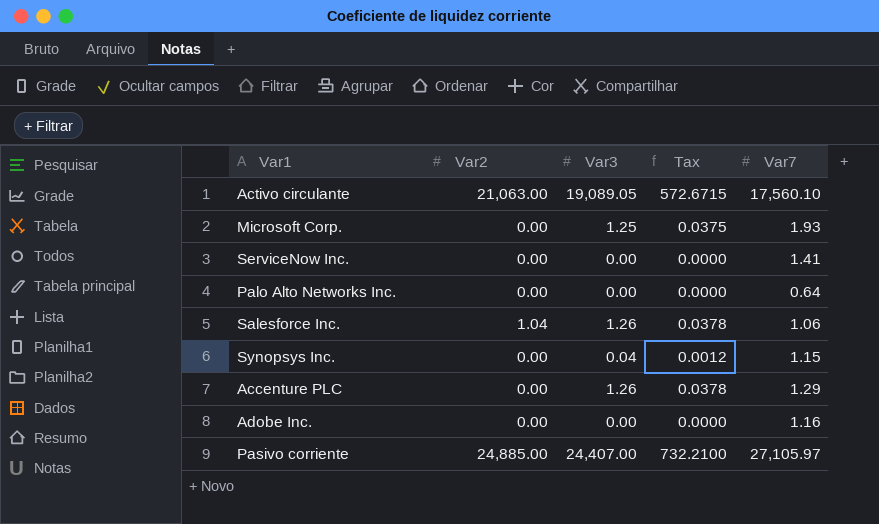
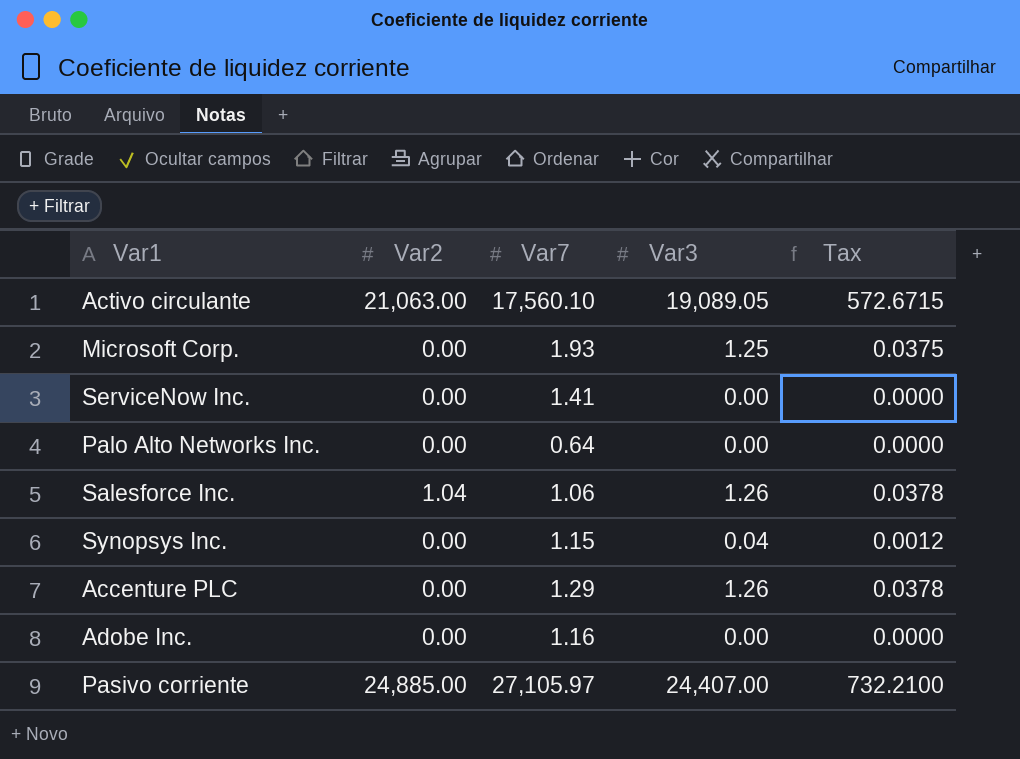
column Var7 | position: 5 -> 3

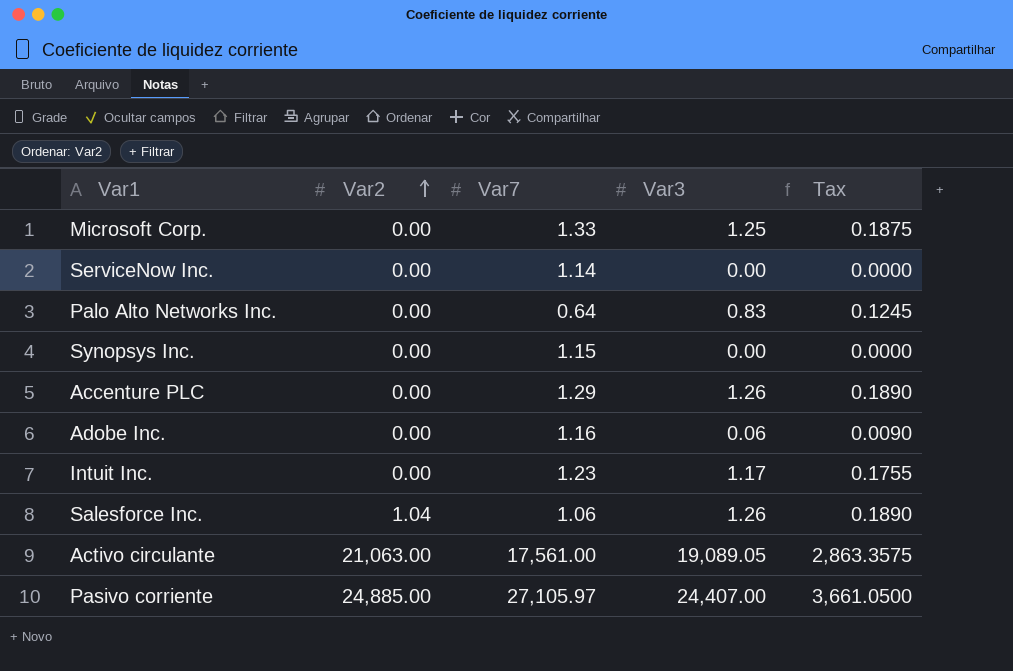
row order: none -> Var2 ascending
column Tax | formula: [Var3] * 0.03 -> [Var3] * 0.15
Microsoft Corp. | Var7: 1.93 -> 1.33
ServiceNow Inc. | Var7: 1.41 -> 1.14
Palo Alto Networks Inc. | Var3: 0.00 -> 0.83
Synopsys Inc. | Var3: 0.04 -> 0.00
Adobe Inc. | Var3: 0.00 -> 0.06
row Intuit Inc.: none -> 0.00 | 1.23 | 1.17 | 0.1755
Activo circulante | Var7: 17,560.10 -> 17,561.00

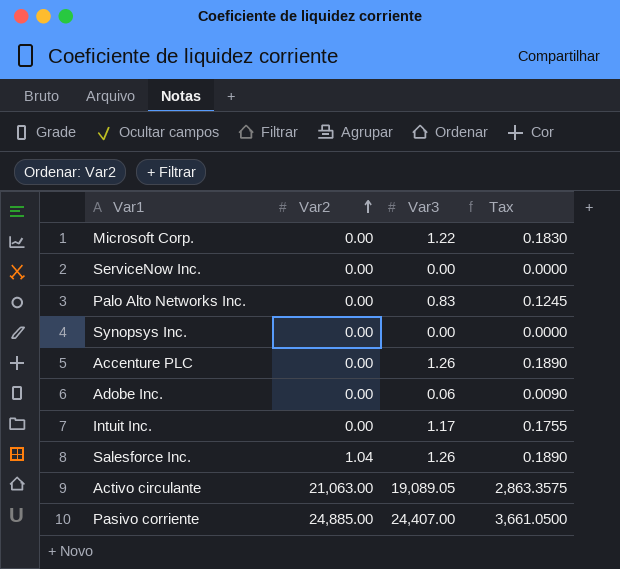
column Var7 | position: 3 -> none
Microsoft Corp. | Var3: 1.25 -> 1.22
Microsoft Corp. | Tax: 0.1875 -> 0.1830

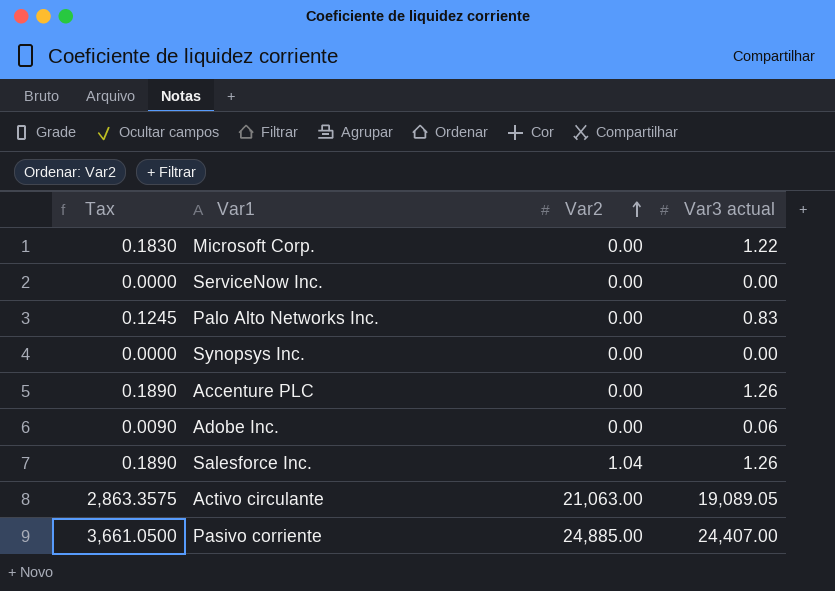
column Tax | position: 4 -> 1
column name: Var3 -> Var3 actual
row Intuit Inc.: 0.00 | 1.17 | 0.1755 -> none

